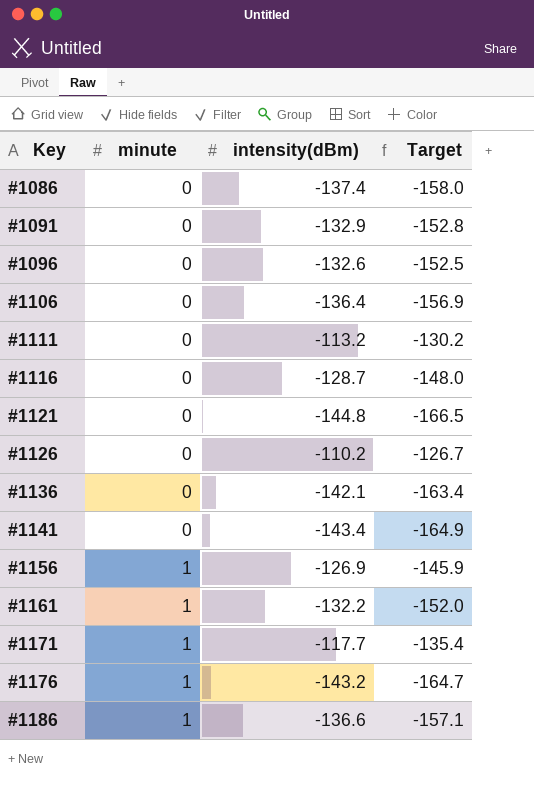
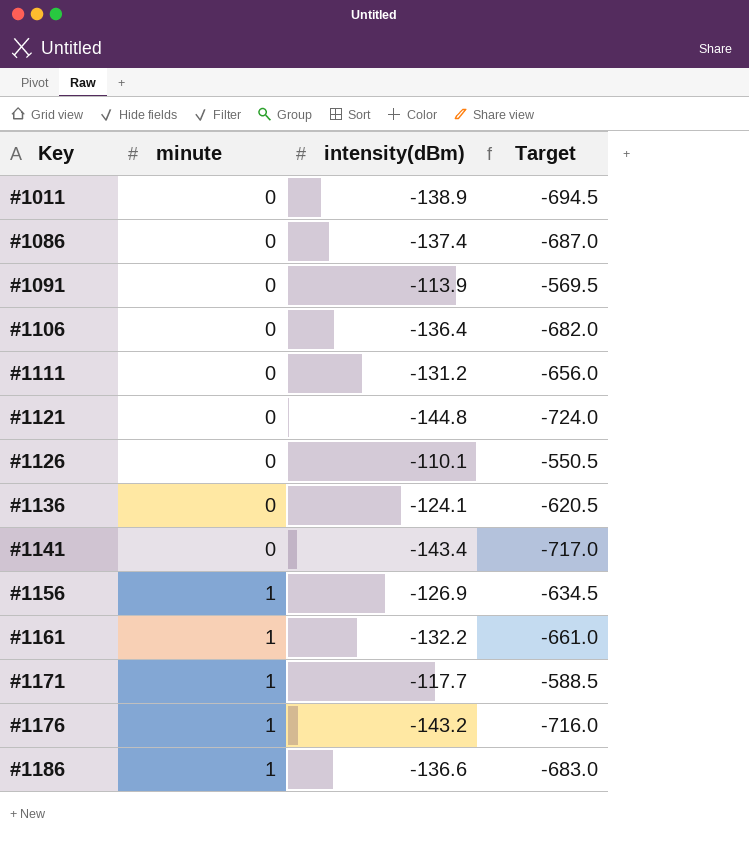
column Target | formula: [intensity(dBm)] * 1.15 -> [intensity(dBm)] * 5
row #1096: 0 | -132.6 | -152.5 -> none
row #1116: 0 | -128.7 | -148.0 -> none
row #1011: none -> 0 | -138.9 | -694.5
#1091 | intensity(dBm): -132.9 -> -113.9
#1111 | intensity(dBm): -113.2 -> -131.2
#1126 | intensity(dBm): -110.2 -> -110.1
#1136 | intensity(dBm): -142.1 -> -124.1

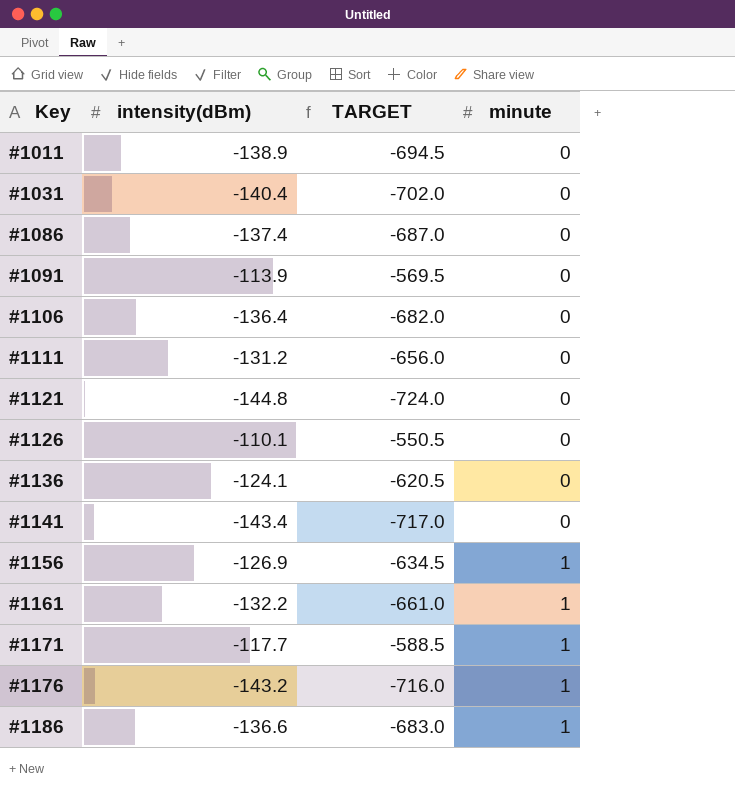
column name: Target -> TARGET
column minute | position: 2 -> 4
row #1031: none -> -140.4 | -702.0 | 0

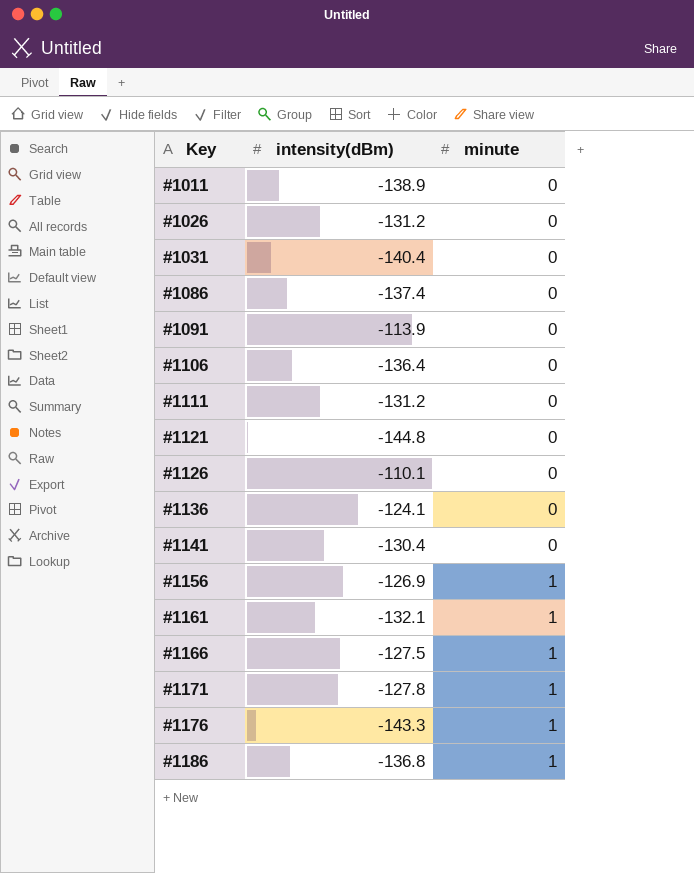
column TARGET | formula: [intensity(dBm)] * 5 -> none
row #1026: none -> -131.2 | 0
#1141 | intensity(dBm): -143.4 -> -130.4
#1161 | intensity(dBm): -132.2 -> -132.1
row #1166: none -> -127.5 | 1
#1171 | intensity(dBm): -117.7 -> -127.8
#1176 | intensity(dBm): -143.2 -> -143.3
#1186 | intensity(dBm): -136.6 -> -136.8

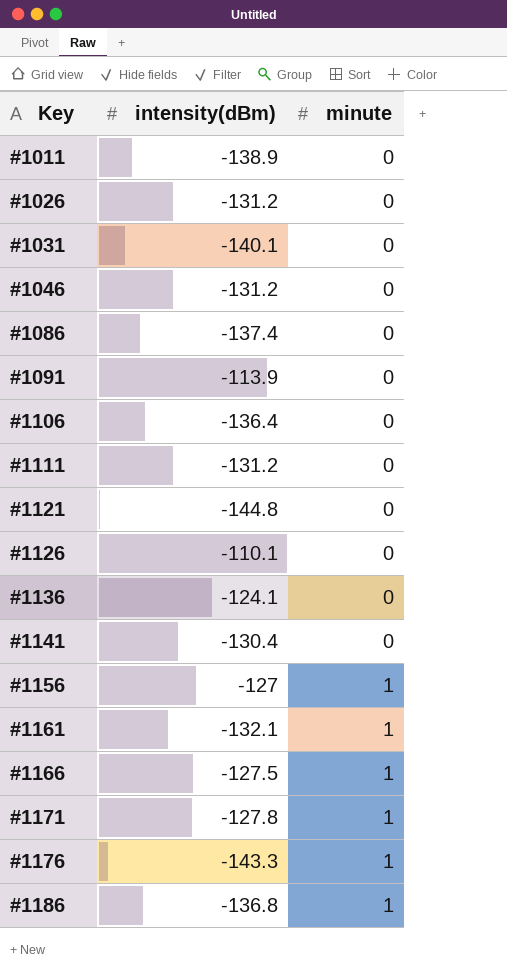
#1031 | intensity(dBm): -140.4 -> -140.1
row #1046: none -> -131.2 | 0
#1156 | intensity(dBm): -126.9 -> -127

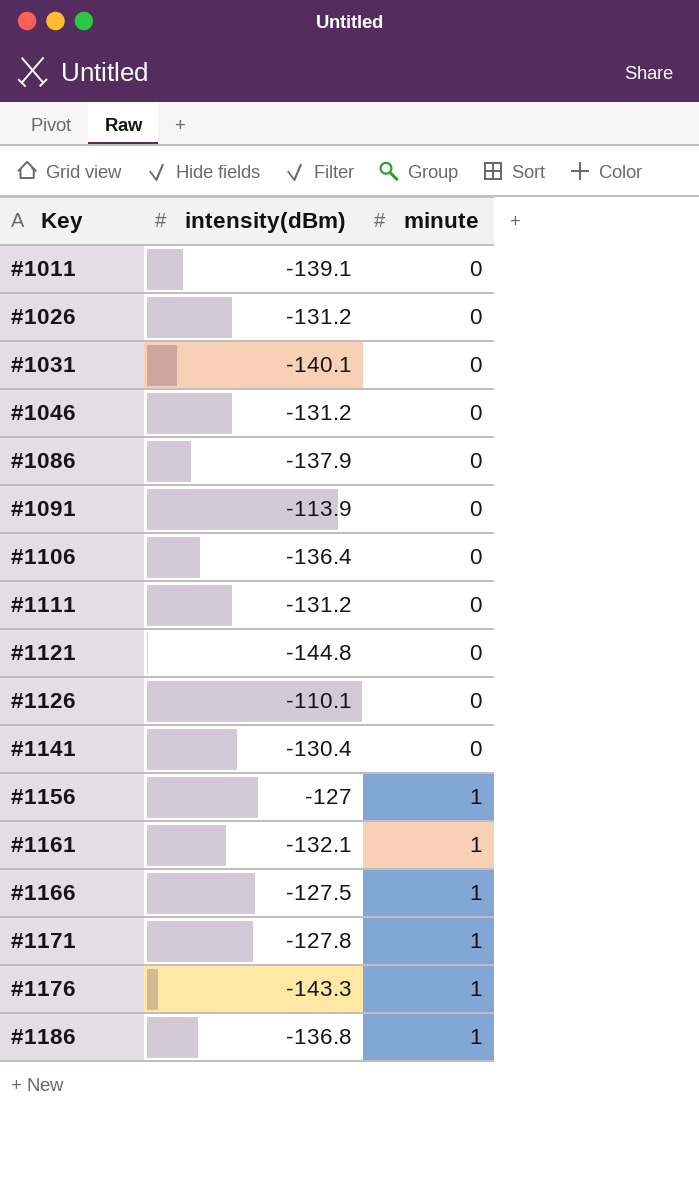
row #1136: -124.1 | 0 -> none
#1011 | intensity(dBm): -138.9 -> -139.1
#1086 | intensity(dBm): -137.4 -> -137.9

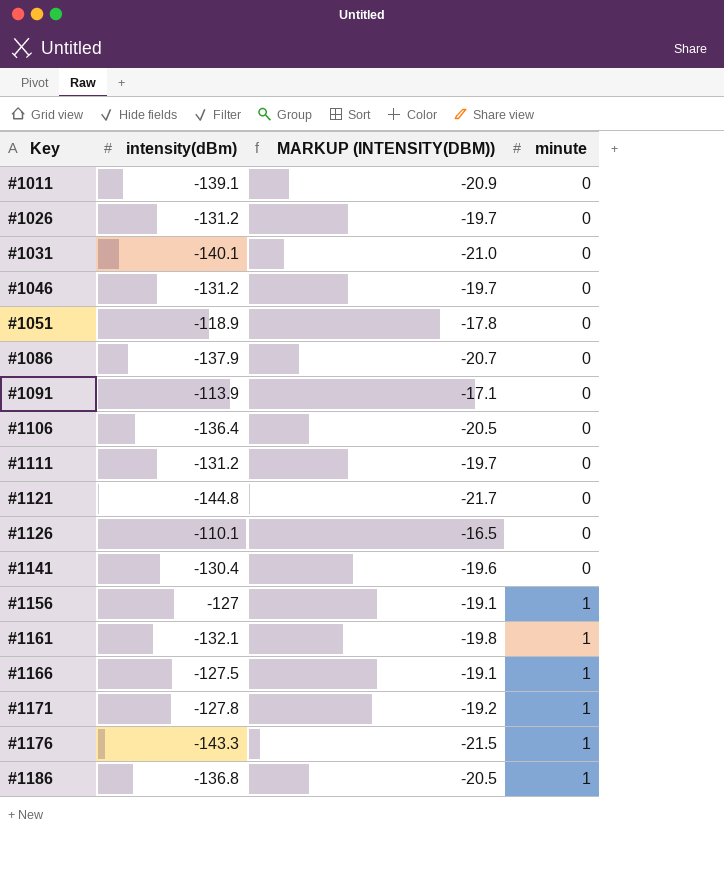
column MARKUP (INTENSITY(DBM)) | formula: none -> [intensity(dBm)] * 0.15
row #1051: none -> -118.9 | -17.8 | 0

